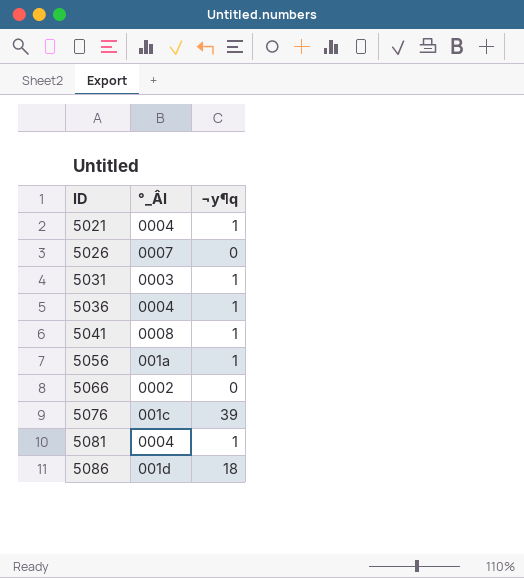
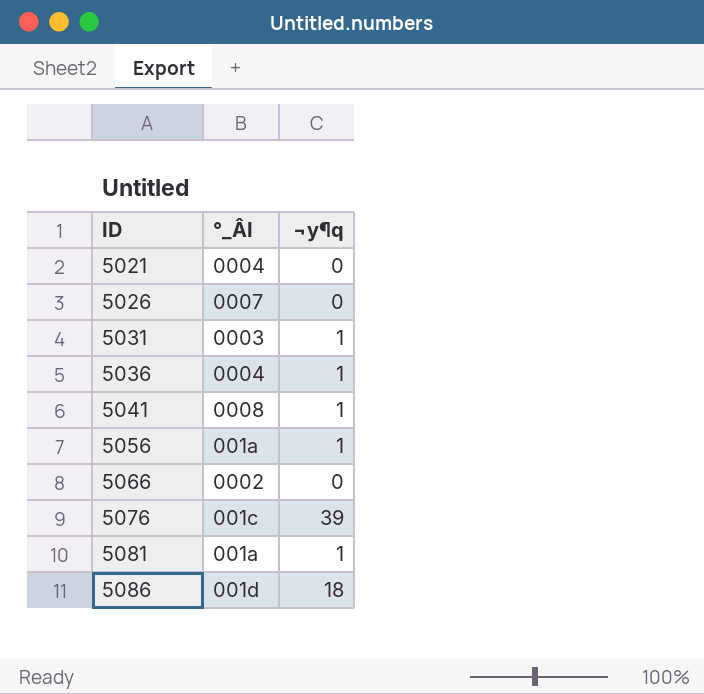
5021 | ¬y¶q: 1 -> 0
5081 | °_ÂI: 0004 -> 001a

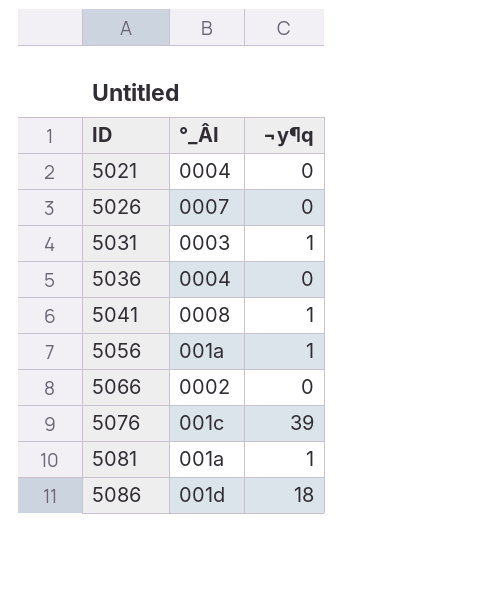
5036 | ¬y¶q: 1 -> 0

